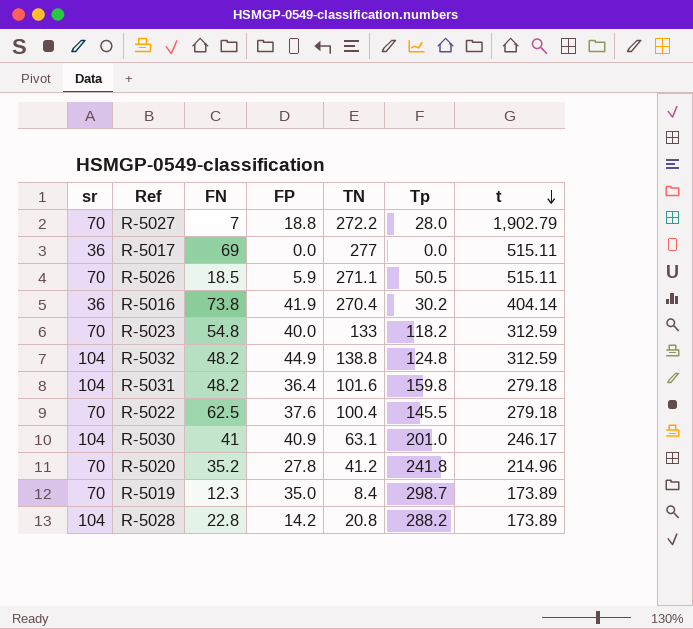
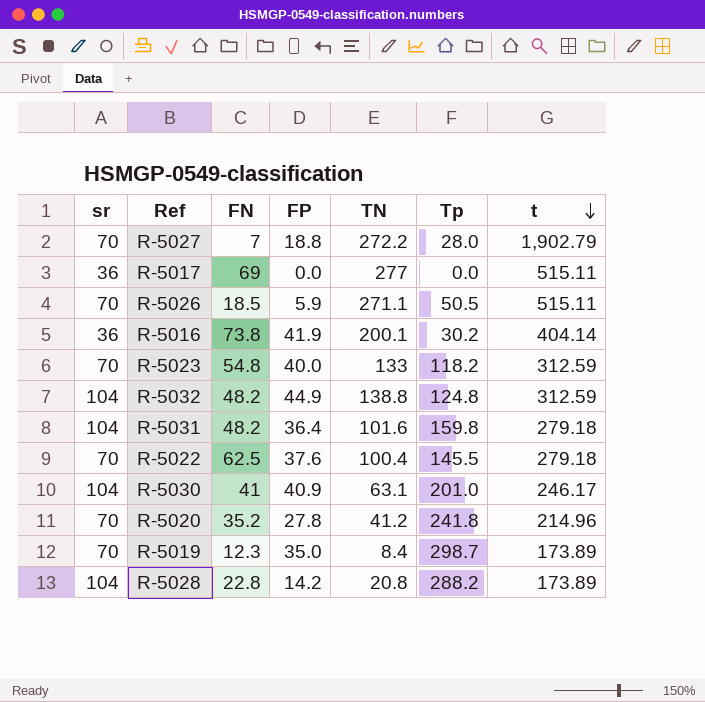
R-5016 | TN: 270.4 -> 200.1

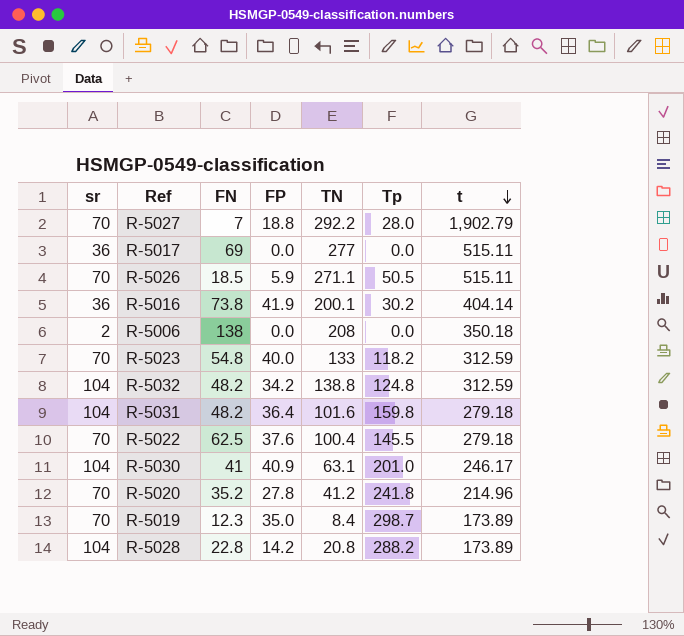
R-5027 | TN: 272.2 -> 292.2
row R-5006: none -> 2 | 138 | 0.0 | 208 | 0.0 | 350.18
R-5032 | FP: 44.9 -> 34.2

